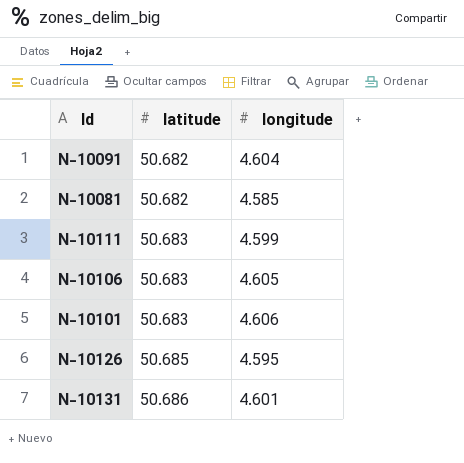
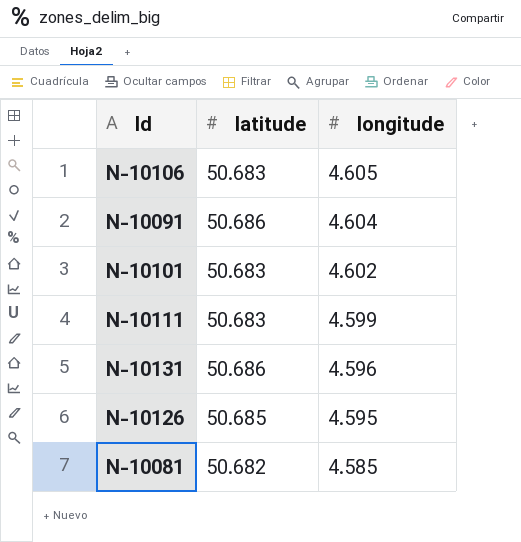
row order: latitude ascending -> longitude descending
N-10091 | latitude: 50.682 -> 50.686
N-10101 | longitude: 4.606 -> 4.602
N-10131 | longitude: 4.601 -> 4.596

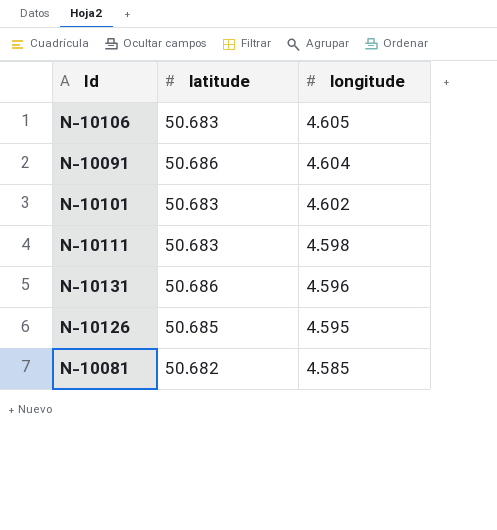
N-10111 | longitude: 4.599 -> 4.598

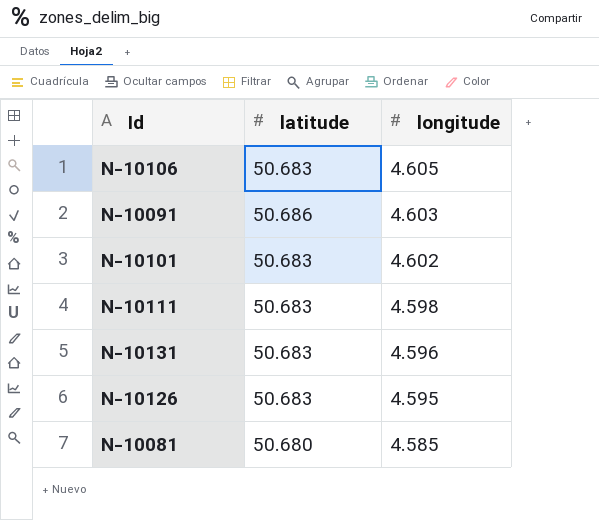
N-10091 | longitude: 4.604 -> 4.603
N-10131 | latitude: 50.686 -> 50.683
N-10126 | latitude: 50.685 -> 50.683
N-10081 | latitude: 50.682 -> 50.680

